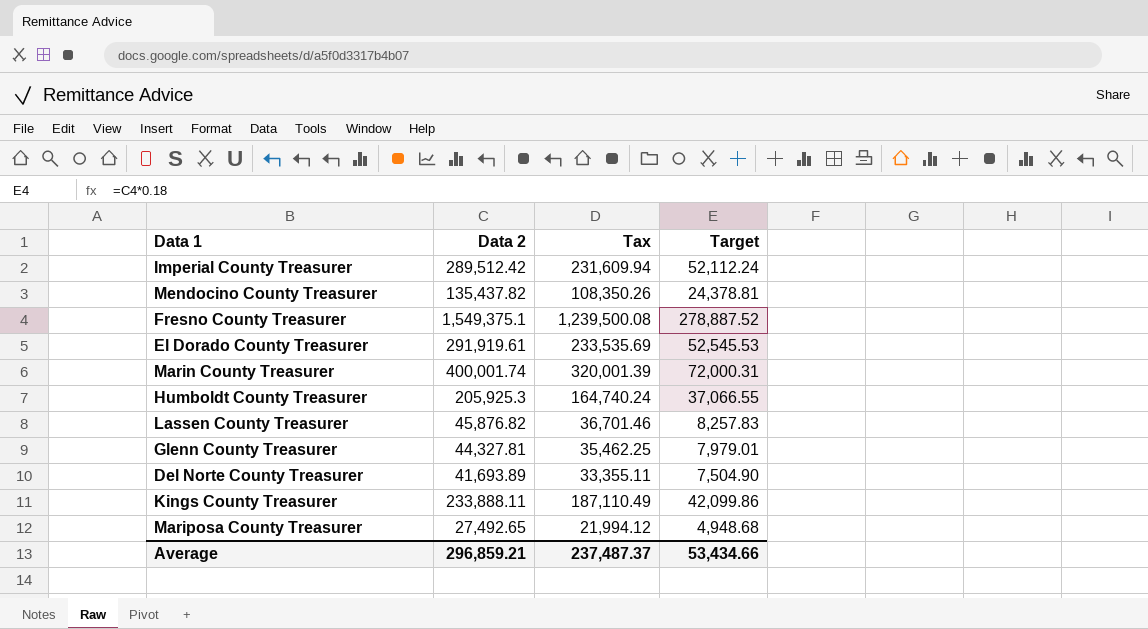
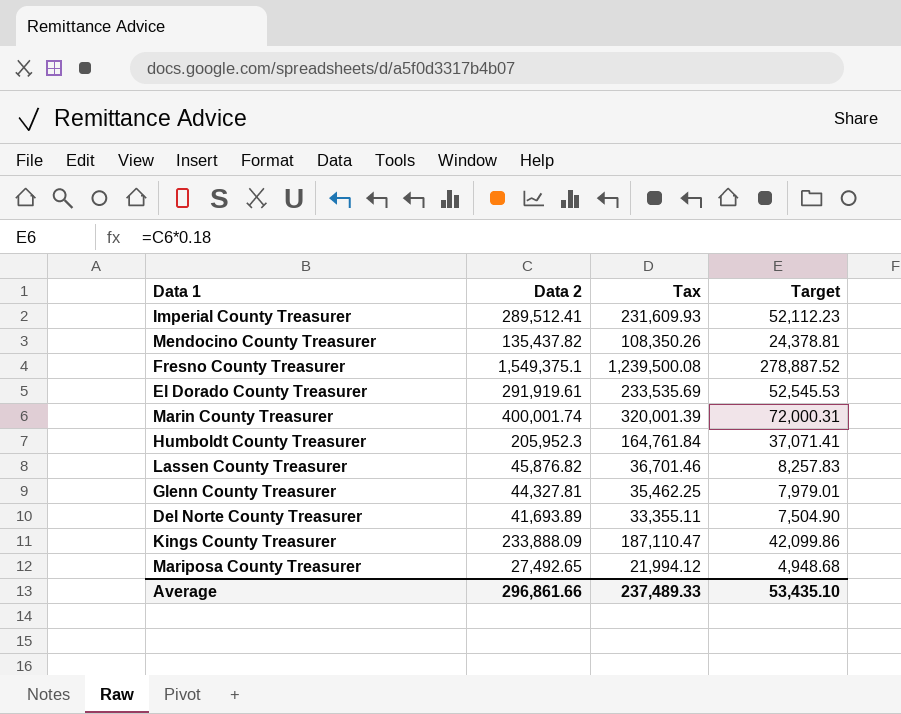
Imperial County Treasurer | Data 2: 289,512.42 -> 289,512.41
Imperial County Treasurer | Tax: 231,609.94 -> 231,609.93
Imperial County Treasurer | Target: 52,112.24 -> 52,112.23
Humboldt County Treasurer | Data 2: 205,925.3 -> 205,952.3
Humboldt County Treasurer | Tax: 164,740.24 -> 164,761.84
Humboldt County Treasurer | Target: 37,066.55 -> 37,071.41
Kings County Treasurer | Data 2: 233,888.11 -> 233,888.09
Kings County Treasurer | Tax: 187,110.49 -> 187,110.47
Average | Data 2: 296,859.21 -> 296,861.66
Average | Tax: 237,487.37 -> 237,489.33
Average | Target: 53,434.66 -> 53,435.10

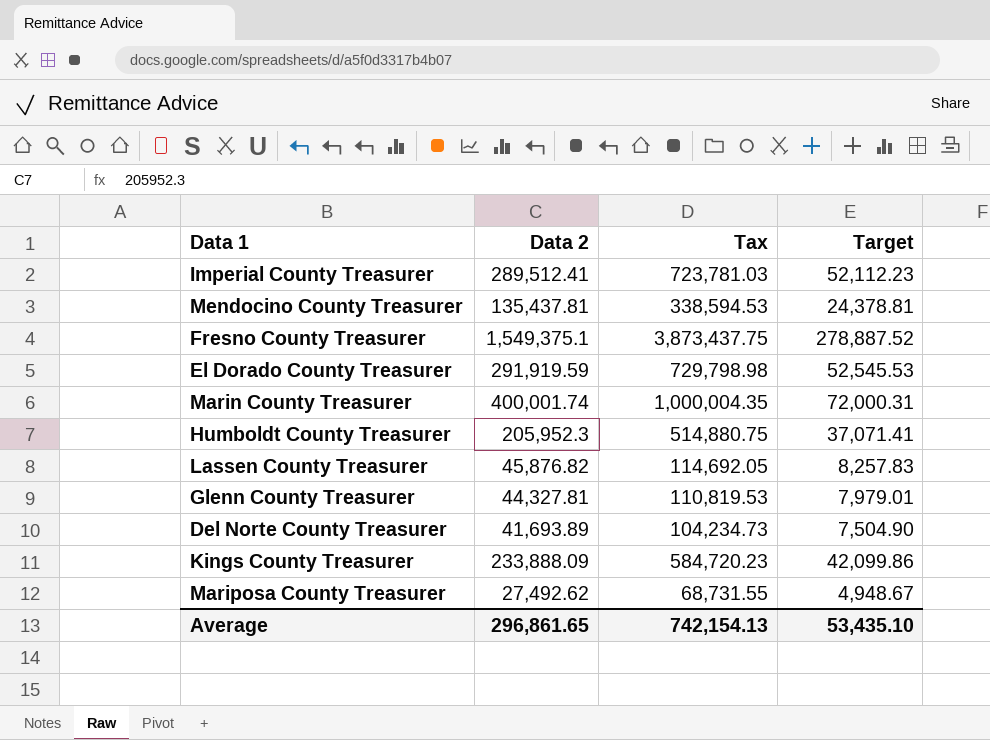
column Tax | formula: [Data 2] * 0.8 -> [Data 2] * 2.5
Mendocino County Treasurer | Data 2: 135,437.82 -> 135,437.81
El Dorado County Treasurer | Data 2: 291,919.61 -> 291,919.59
Mariposa County Treasurer | Data 2: 27,492.65 -> 27,492.62
Mariposa County Treasurer | Target: 4,948.68 -> 4,948.67
Average | Data 2: 296,861.66 -> 296,861.65
Average | Tax: 237,489.33 -> 742,154.13

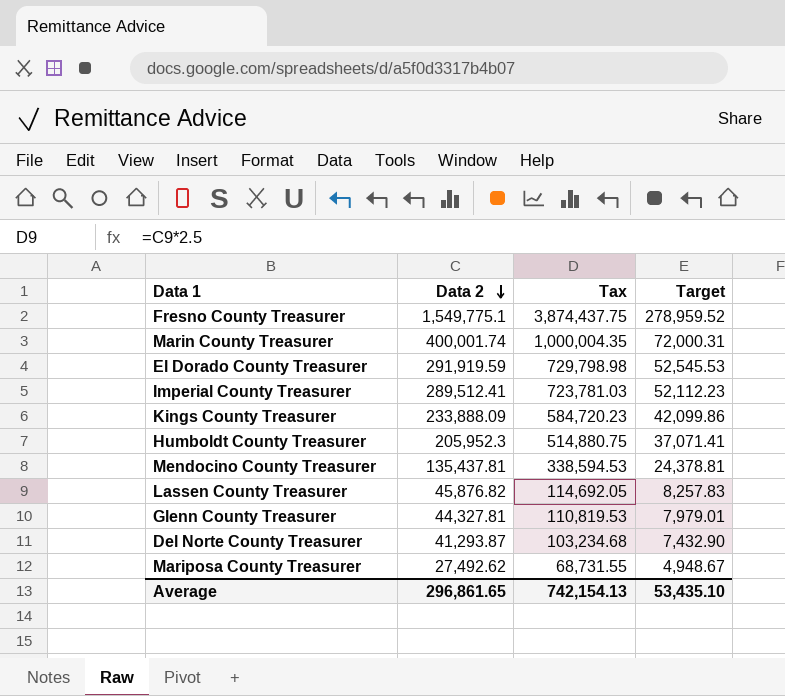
row order: none -> Data 2 descending
Fresno County Treasurer | Data 2: 1,549,375.1 -> 1,549,775.1
Fresno County Treasurer | Tax: 3,873,437.75 -> 3,874,437.75
Fresno County Treasurer | Target: 278,887.52 -> 278,959.52
Del Norte County Treasurer | Data 2: 41,693.89 -> 41,293.87
Del Norte County Treasurer | Tax: 104,234.73 -> 103,234.68
Del Norte County Treasurer | Target: 7,504.90 -> 7,432.90

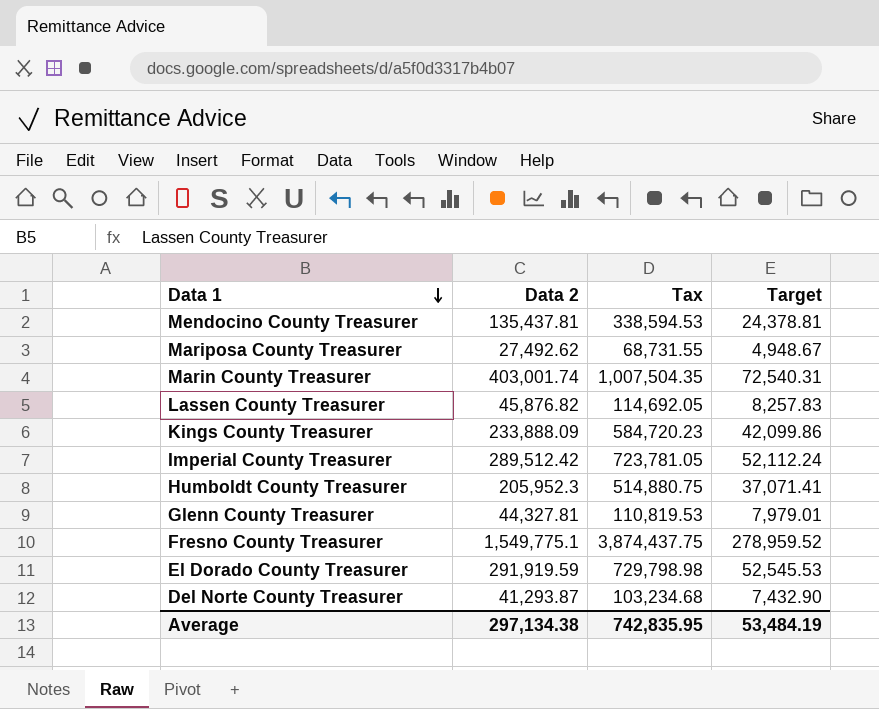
row order: Data 2 descending -> Data 1 descending
Marin County Treasurer | Data 2: 400,001.74 -> 403,001.74
Marin County Treasurer | Tax: 1,000,004.35 -> 1,007,504.35
Marin County Treasurer | Target: 72,000.31 -> 72,540.31
Imperial County Treasurer | Data 2: 289,512.41 -> 289,512.42
Imperial County Treasurer | Tax: 723,781.03 -> 723,781.05
Imperial County Treasurer | Target: 52,112.23 -> 52,112.24
Average | Data 2: 296,861.65 -> 297,134.38
Average | Tax: 742,154.13 -> 742,835.95
Average | Target: 53,435.10 -> 53,484.19

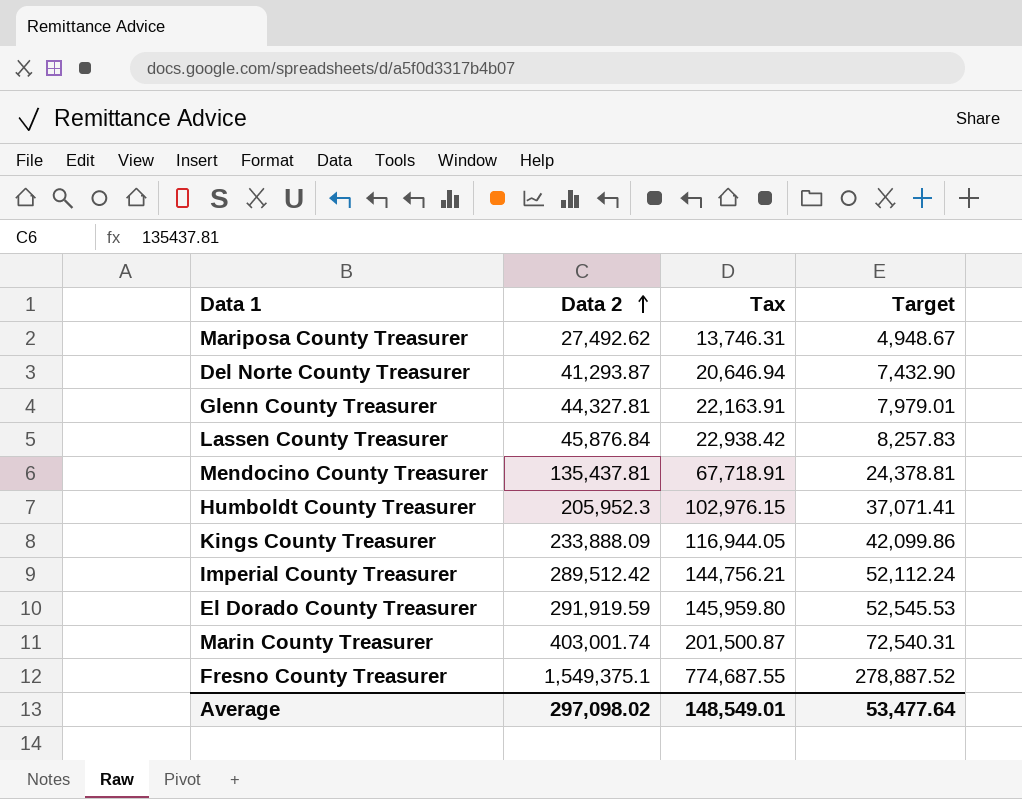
row order: Data 1 descending -> Data 2 ascending
column Tax | formula: [Data 2] * 2.5 -> [Data 2] * 0.5
Lassen County Treasurer | Data 2: 45,876.82 -> 45,876.84
Fresno County Treasurer | Data 2: 1,549,775.1 -> 1,549,375.1
Fresno County Treasurer | Target: 278,959.52 -> 278,887.52
Average | Data 2: 297,134.38 -> 297,098.02
Average | Tax: 742,835.95 -> 148,549.01
Average | Target: 53,484.19 -> 53,477.64

